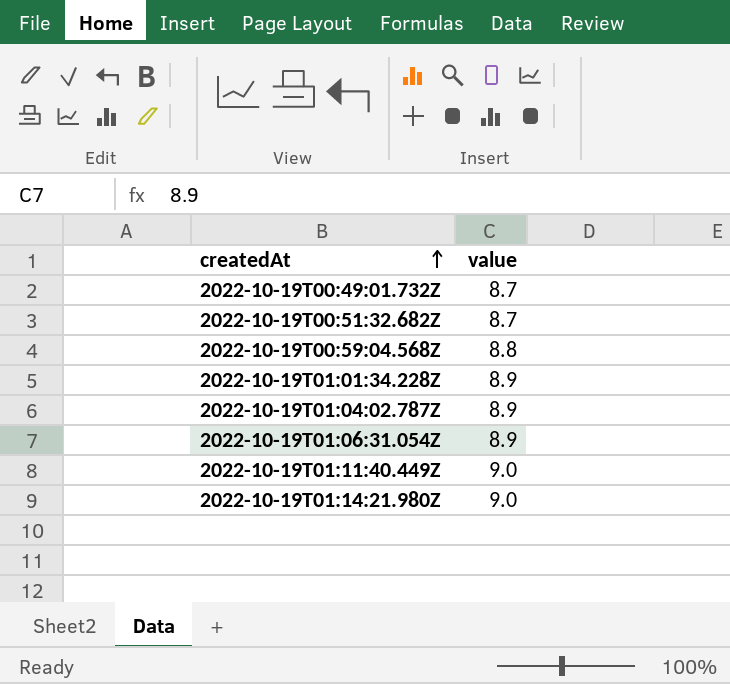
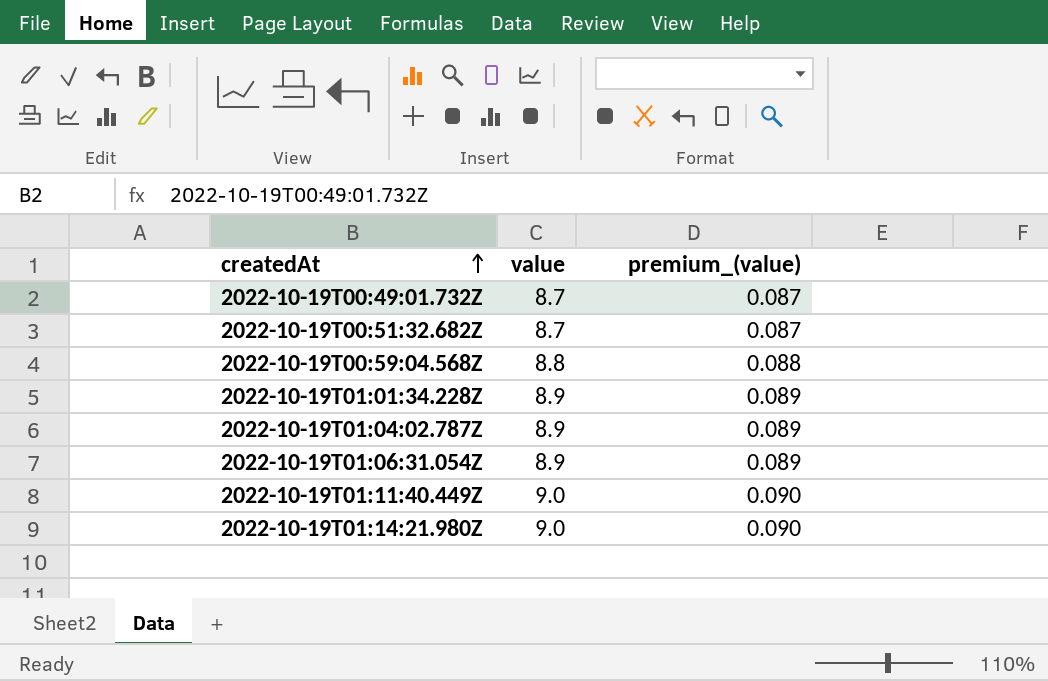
column premium_(value) | formula: none -> [value] * 0.01

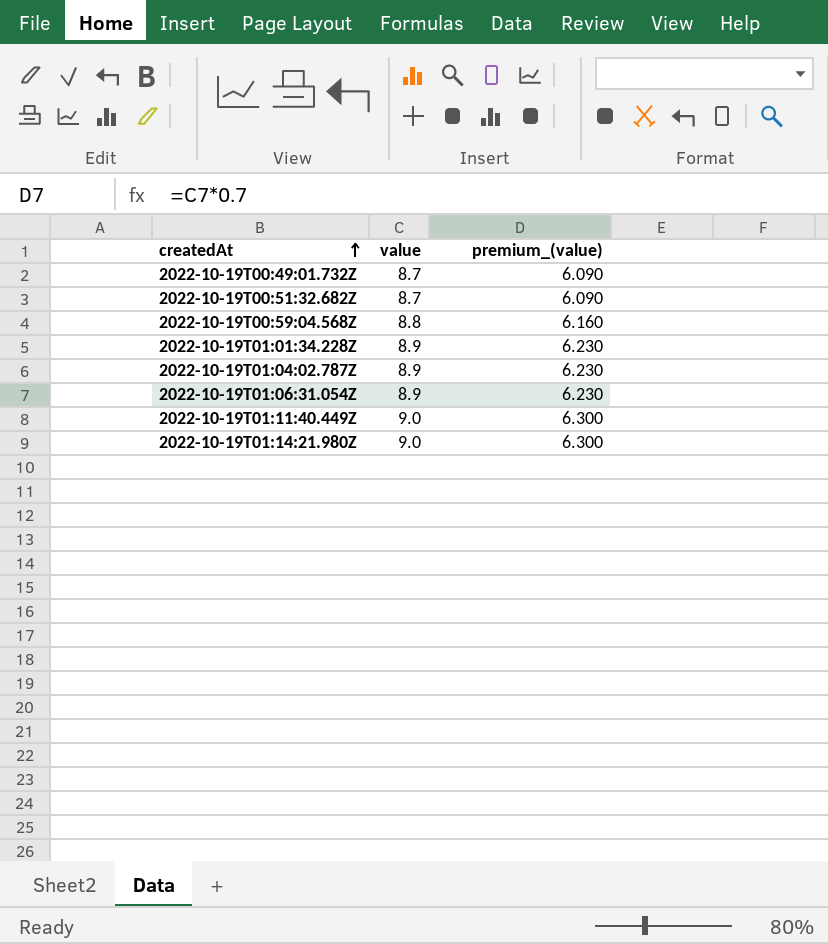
column premium_(value) | formula: [value] * 0.01 -> [value] * 0.7

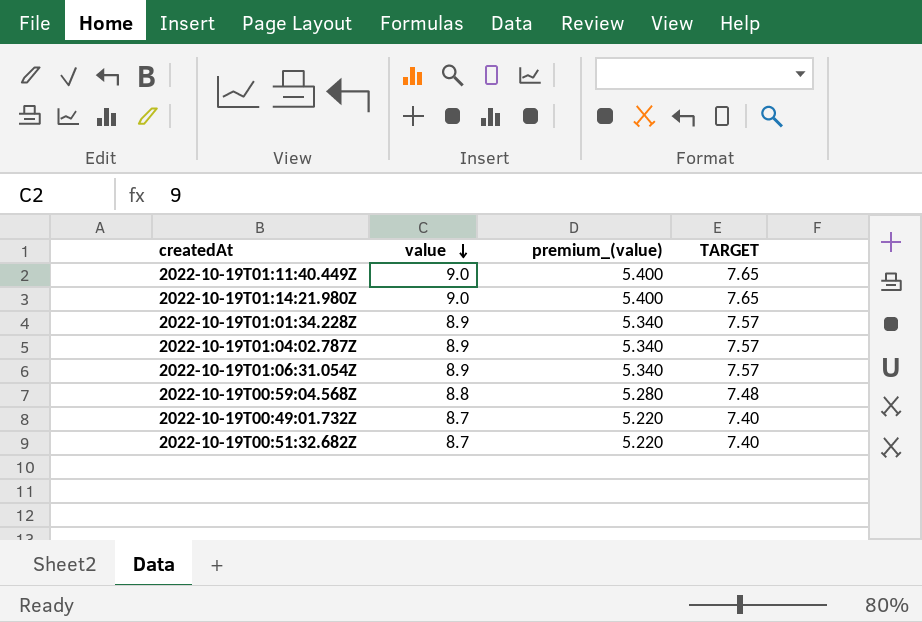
row order: createdAt ascending -> value descending
column premium_(value) | formula: [value] * 0.7 -> [value] * 0.6
column TARGET | formula: none -> [value] * 0.85

